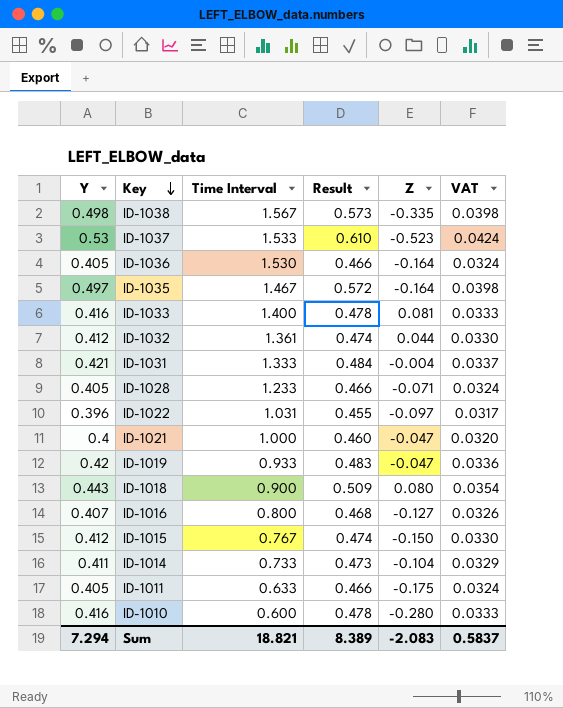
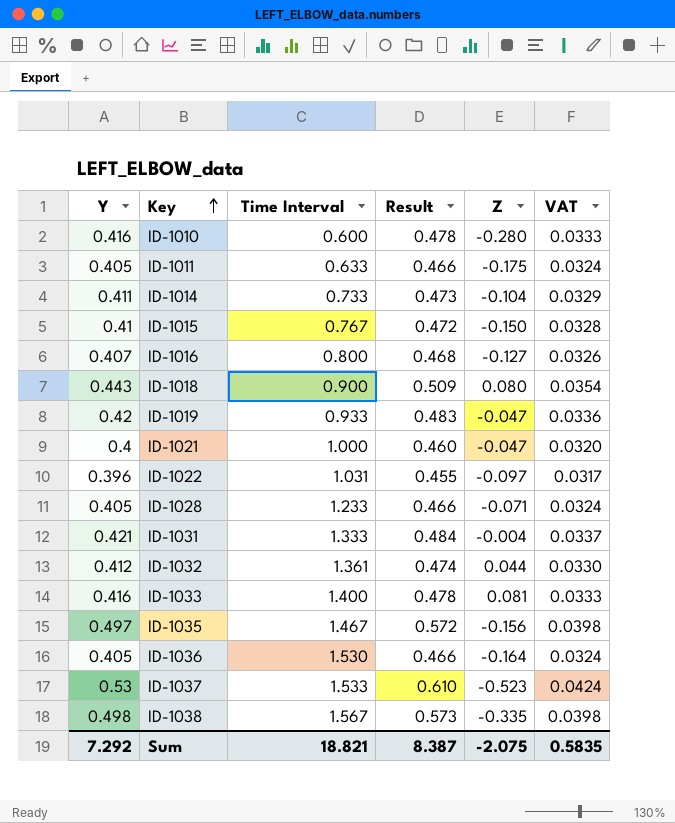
row order: Key descending -> Key ascending
ID-1015 | Y: 0.412 -> 0.41
ID-1015 | Result: 0.474 -> 0.472
ID-1015 | VAT: 0.0330 -> 0.0328
ID-1035 | Z: -0.164 -> -0.156
Sum | Y: 7.294 -> 7.292
Sum | Result: 8.389 -> 8.387
Sum | Z: -2.083 -> -2.075
Sum | VAT: 0.5837 -> 0.5835

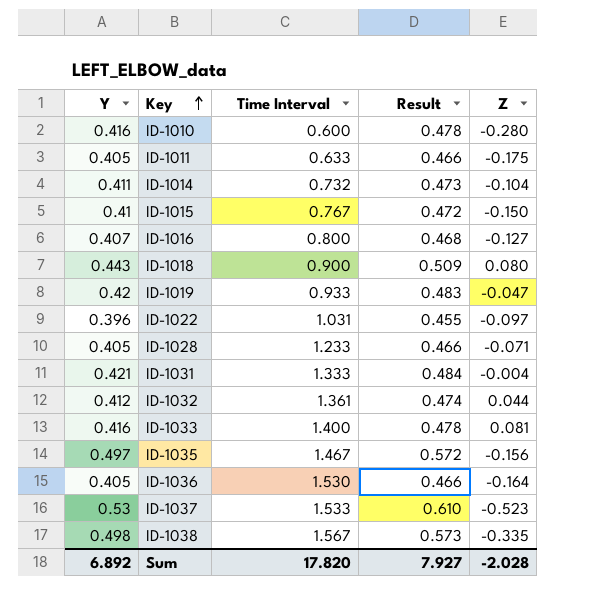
column VAT | formula: [Y] * 0.08 -> none
row ID-1021: 0.4 | 1.000 | 0.460 | -0.047 | 0.0320 -> none
ID-1014 | Time Interval: 0.733 -> 0.732
Sum | Y: 7.292 -> 6.892
Sum | Time Interval: 18.821 -> 17.820
Sum | Result: 8.387 -> 7.927
Sum | Z: -2.075 -> -2.028

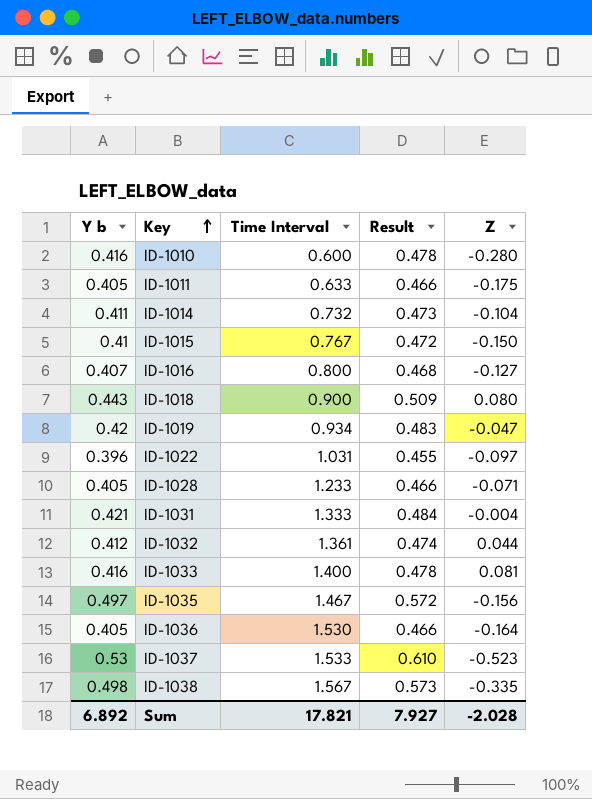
column name: Y -> Y b
ID-1019 | Time Interval: 0.933 -> 0.934
Sum | Time Interval: 17.820 -> 17.821

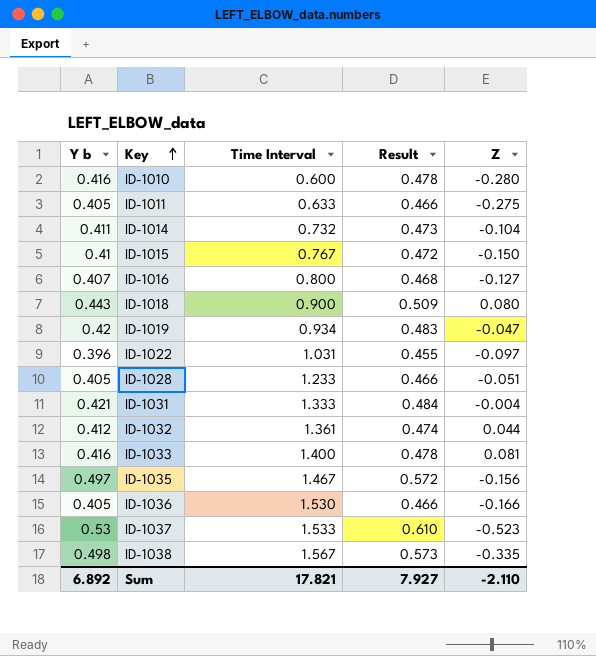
ID-1011 | Z: -0.175 -> -0.275
ID-1028 | Z: -0.071 -> -0.051
ID-1036 | Z: -0.164 -> -0.166
Sum | Z: -2.028 -> -2.110

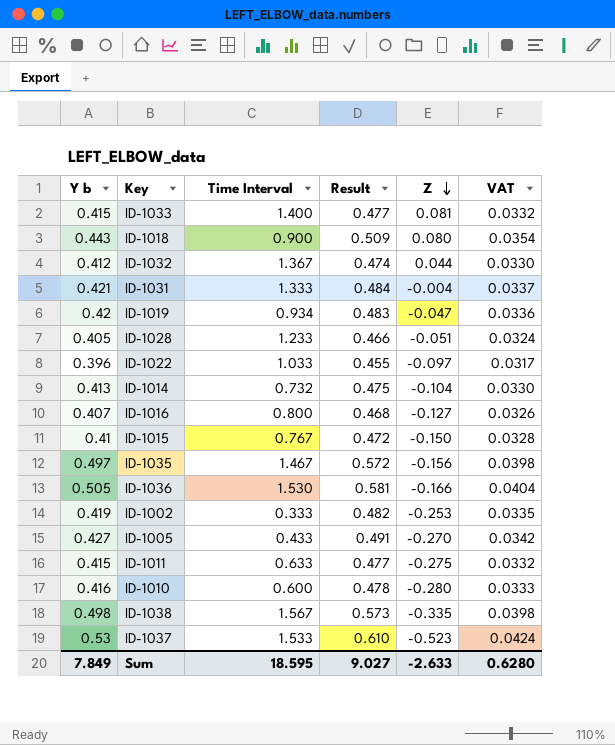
row order: Key ascending -> Z descending
column VAT | formula: none -> [Y b] * 0.08
ID-1033 | Y b: 0.416 -> 0.415
ID-1033 | Result: 0.478 -> 0.477
ID-1032 | Time Interval: 1.361 -> 1.367
ID-1022 | Time Interval: 1.031 -> 1.033
ID-1014 | Y b: 0.411 -> 0.413
ID-1014 | Result: 0.473 -> 0.475
ID-1036 | Y b: 0.405 -> 0.505
ID-1036 | Result: 0.466 -> 0.581
row ID-1002: none -> 0.419 | 0.333 | 0.482 | -0.253 | 0.0335
row ID-1005: none -> 0.427 | 0.433 | 0.491 | -0.270 | 0.0342
ID-1011 | Y b: 0.405 -> 0.415
ID-1011 | Result: 0.466 -> 0.477
Sum | Y b: 6.892 -> 7.849
Sum | Time Interval: 17.821 -> 18.595
Sum | Result: 7.927 -> 9.027
Sum | Z: -2.110 -> -2.633

